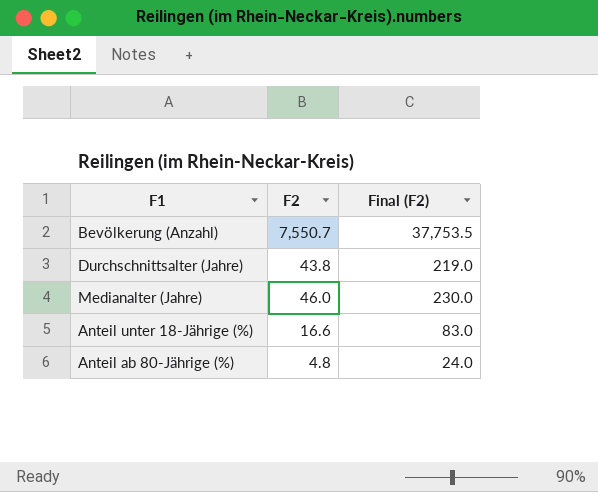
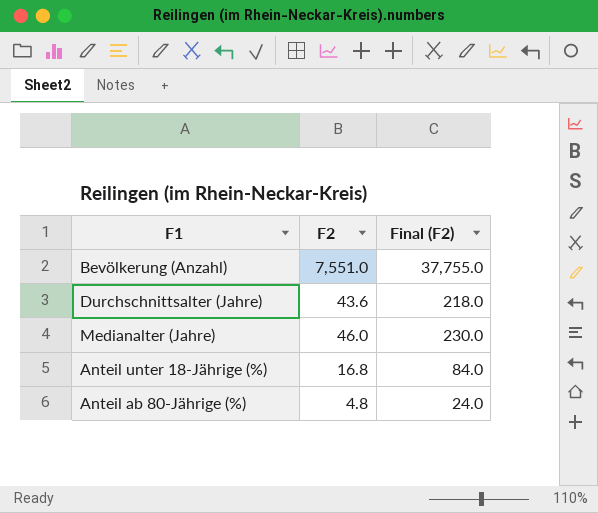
Bevölkerung (Anzahl) | F2: 7,550.7 -> 7,551.0
Bevölkerung (Anzahl) | Final (F2): 37,753.5 -> 37,755.0
Durchschnittsalter (Jahre) | F2: 43.8 -> 43.6
Durchschnittsalter (Jahre) | Final (F2): 219.0 -> 218.0
Anteil unter 18-Jährige (%) | F2: 16.6 -> 16.8
Anteil unter 18-Jährige (%) | Final (F2): 83.0 -> 84.0

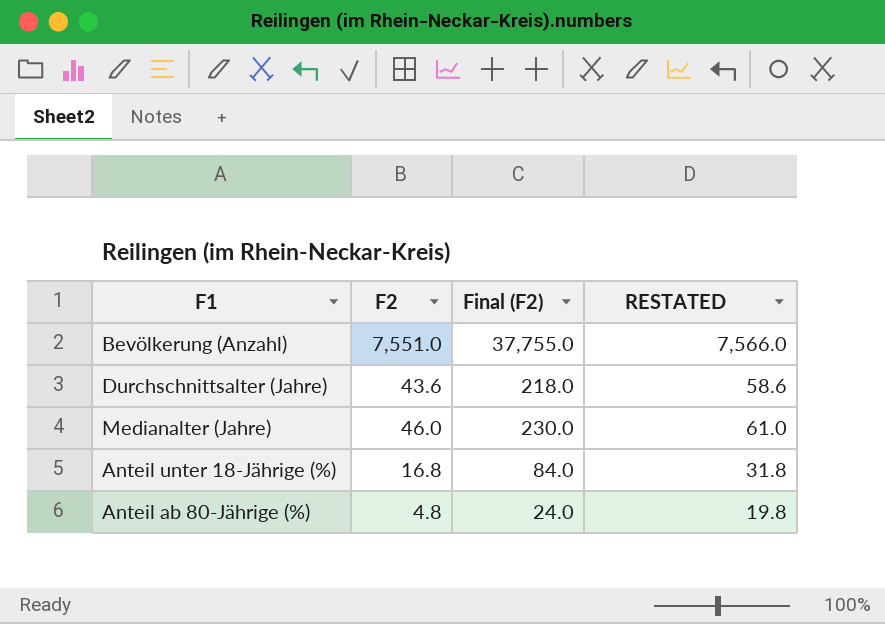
column RESTATED | formula: none -> [F2] + 15

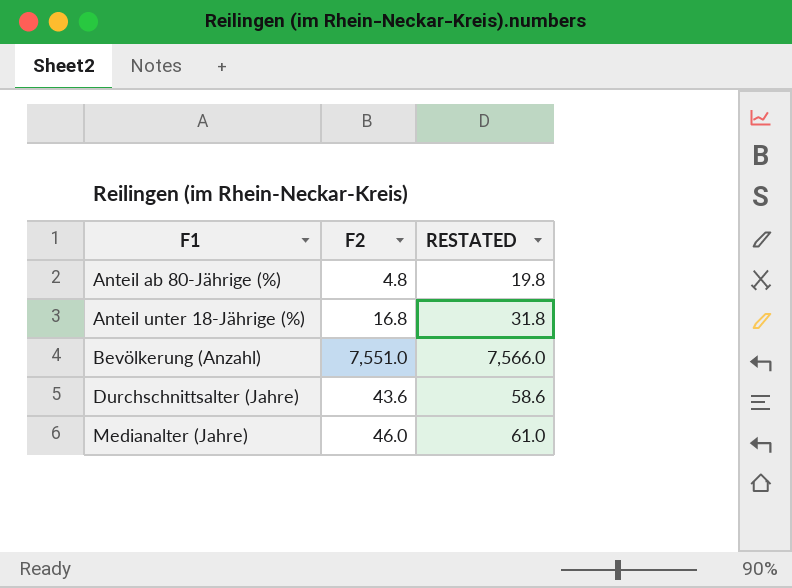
row order: none -> F1 ascending
column Final (F2) | formula: [F2] * 5 -> none

